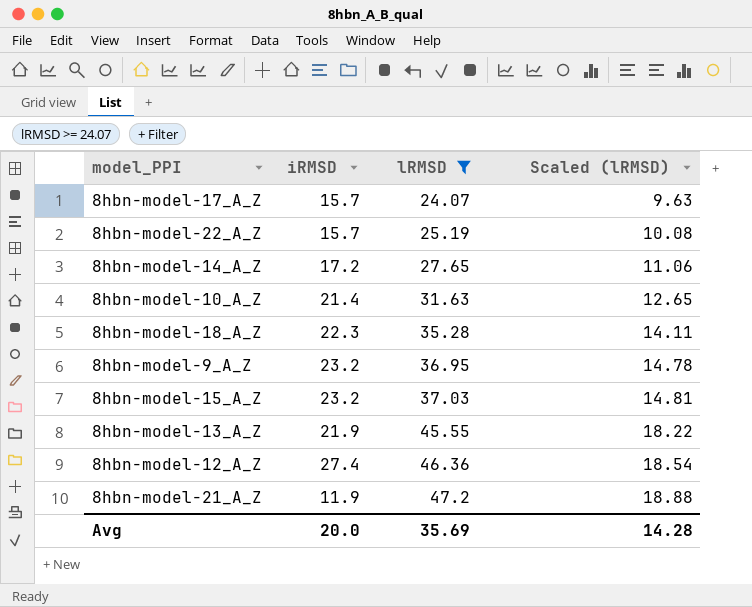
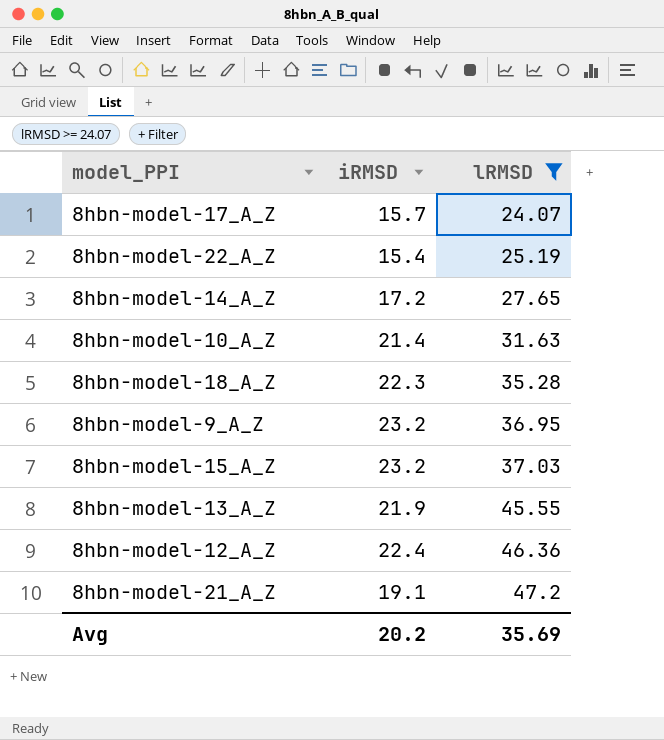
column Scaled (lRMSD) | formula: [lRMSD] * 0.4 -> none
8hbn-model-22_A_Z | iRMSD: 15.7 -> 15.4
8hbn-model-12_A_Z | iRMSD: 27.4 -> 22.4
8hbn-model-21_A_Z | iRMSD: 11.9 -> 19.1
Avg | iRMSD: 20.0 -> 20.2

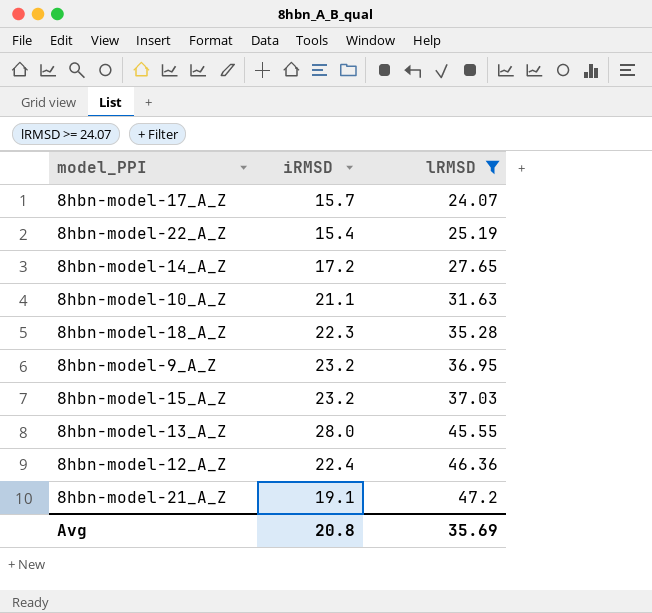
8hbn-model-10_A_Z | iRMSD: 21.4 -> 21.1
8hbn-model-13_A_Z | iRMSD: 21.9 -> 28.0
Avg | iRMSD: 20.2 -> 20.8

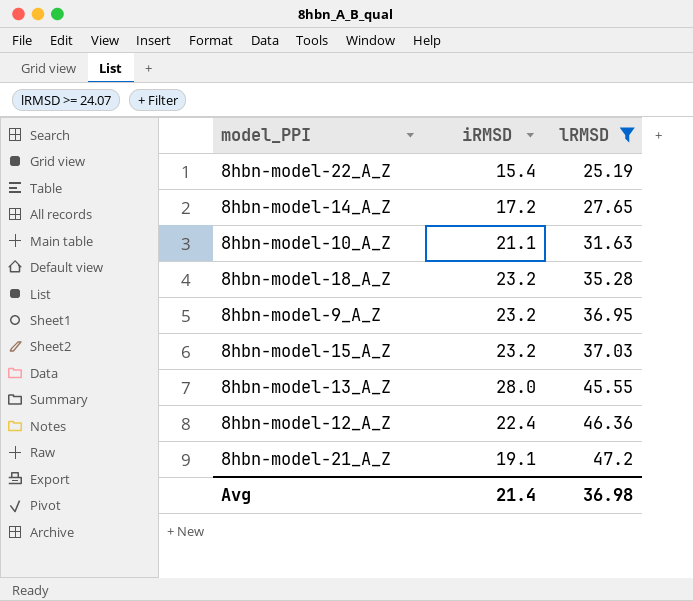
row 8hbn-model-17_A_Z: 15.7 | 24.07 -> none
8hbn-model-18_A_Z | iRMSD: 22.3 -> 23.2
Avg | iRMSD: 20.8 -> 21.4
Avg | lRMSD: 35.69 -> 36.98

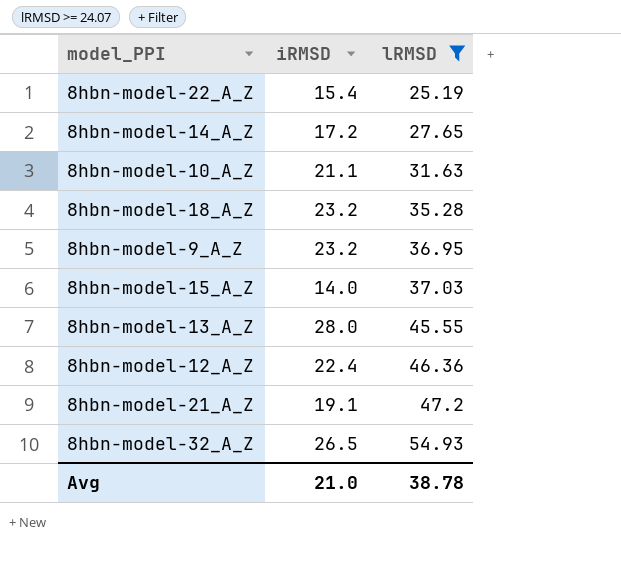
8hbn-model-15_A_Z | iRMSD: 23.2 -> 14.0
row 8hbn-model-32_A_Z: none -> 26.5 | 54.93
Avg | iRMSD: 21.4 -> 21.0
Avg | lRMSD: 36.98 -> 38.78

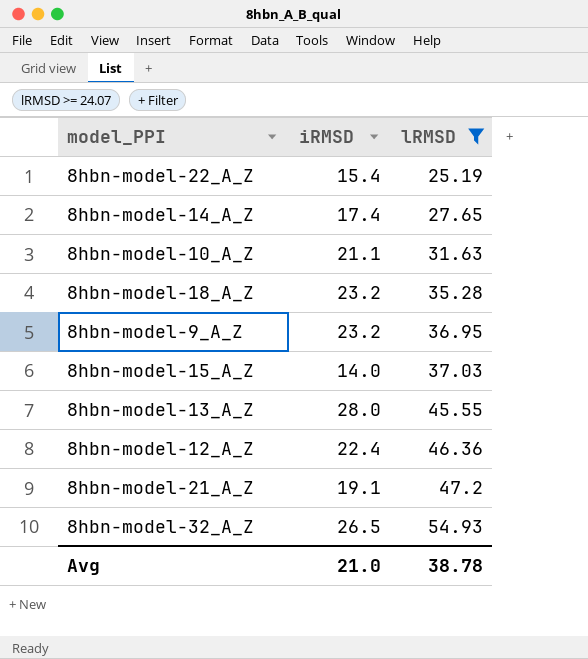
8hbn-model-14_A_Z | iRMSD: 17.2 -> 17.4

